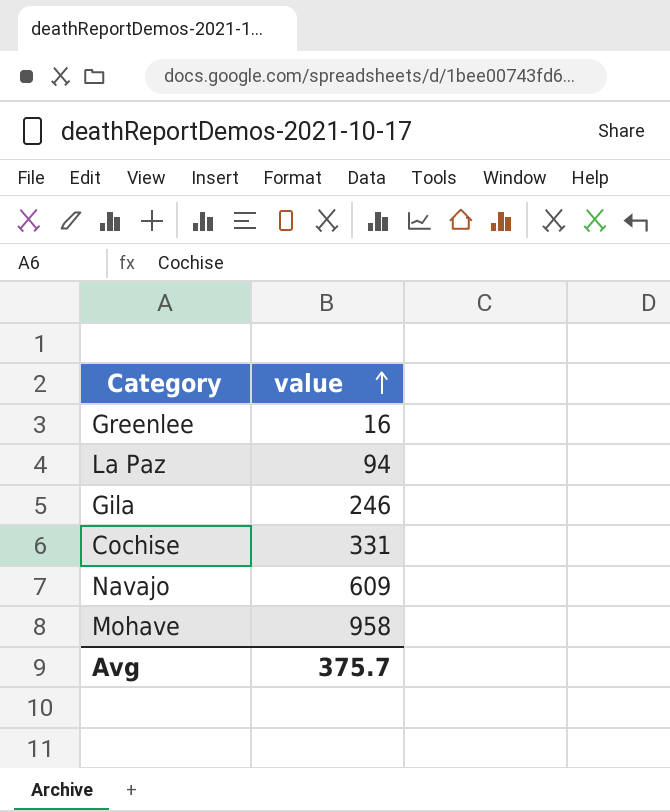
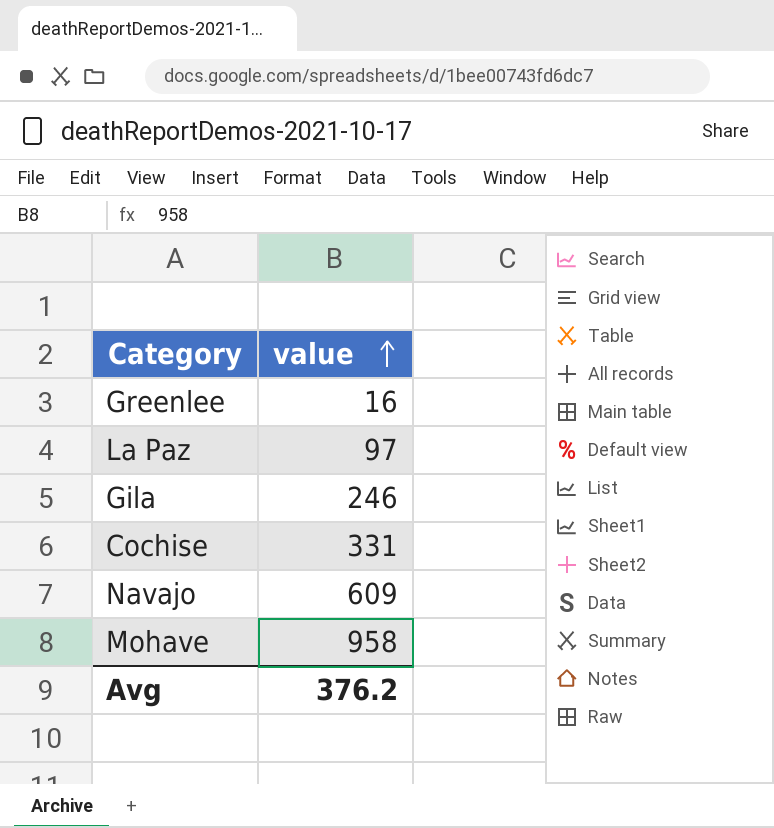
La Paz | value: 94 -> 97
Avg | value: 375.7 -> 376.2

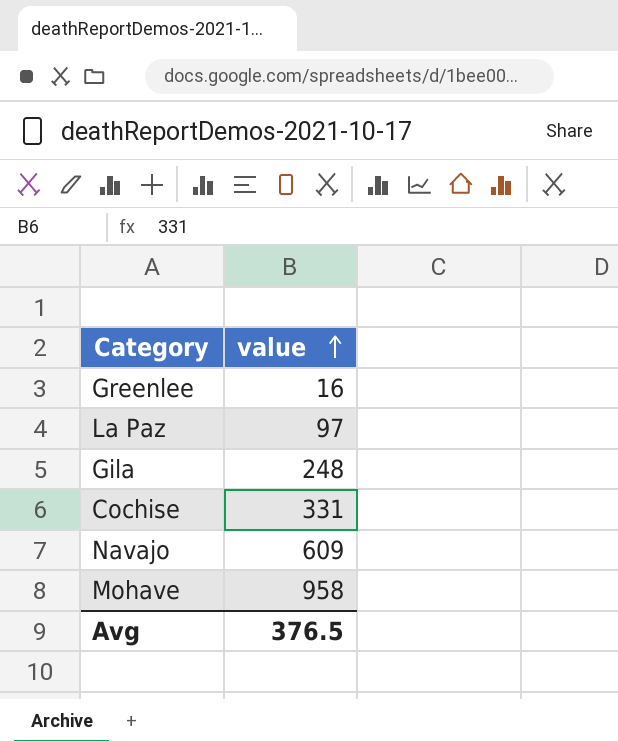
Gila | value: 246 -> 248
Avg | value: 376.2 -> 376.5

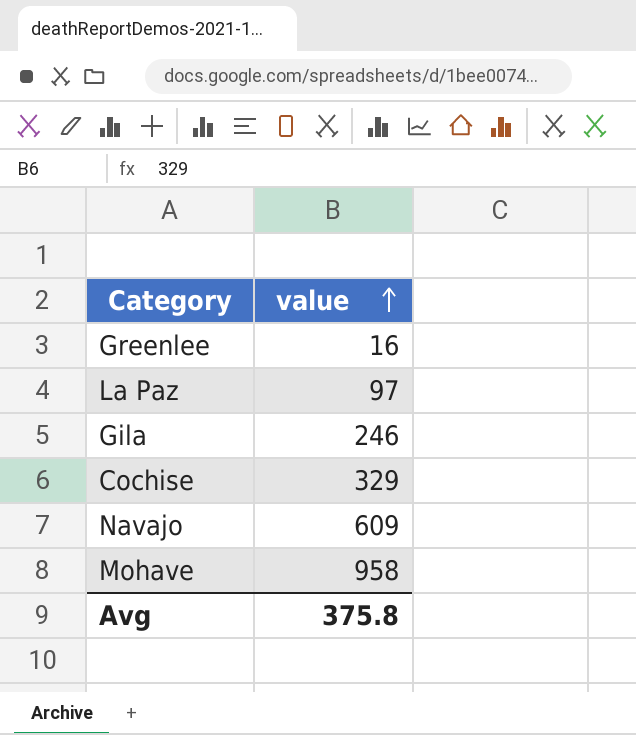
Gila | value: 248 -> 246
Cochise | value: 331 -> 329
Avg | value: 376.5 -> 375.8

